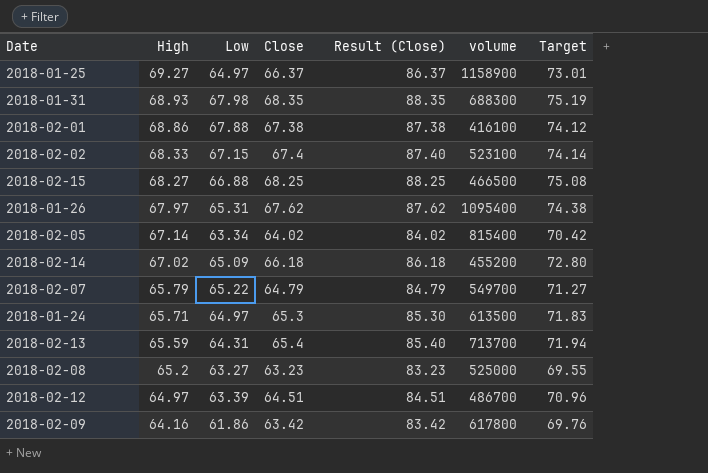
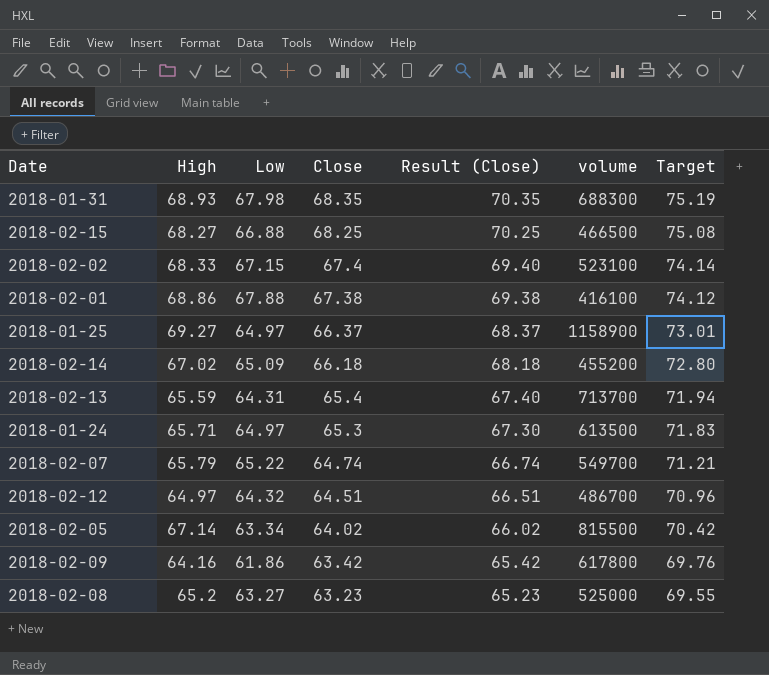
row order: High descending -> Close descending
column Result (Close) | formula: [Close] + 20 -> [Close] + 2
row 2018-01-26: 67.97 | 65.31 | 67.62 | 87.62 | 1095400 | 74.38 -> none
2018-02-07 | Close: 64.79 -> 64.74
2018-02-07 | Target: 71.27 -> 71.21
2018-02-12 | Low: 63.39 -> 64.32
2018-02-05 | volume: 815400 -> 815500

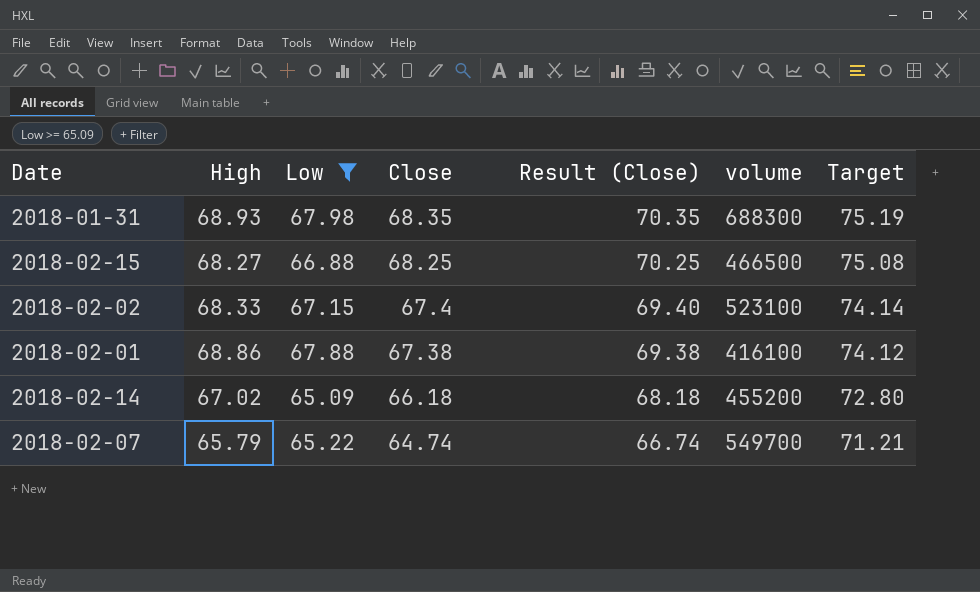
filter: none -> Low >= 65.09

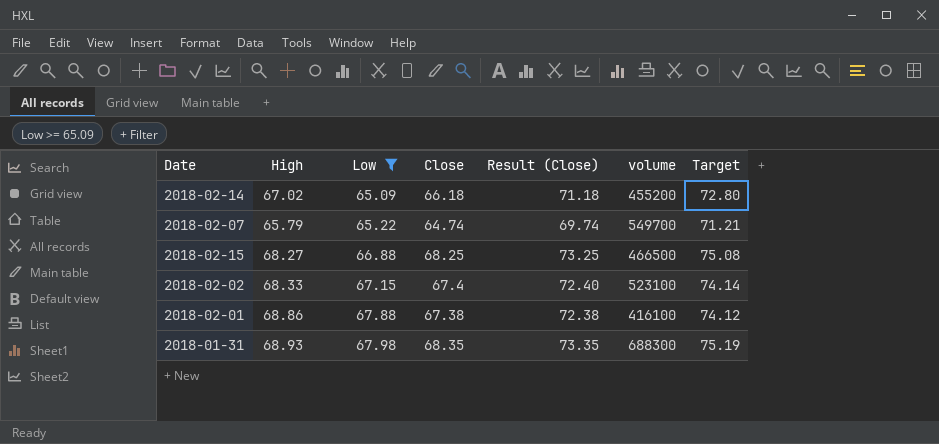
row order: Close descending -> Low ascending
column Result (Close) | formula: [Close] + 2 -> [Close] + 5

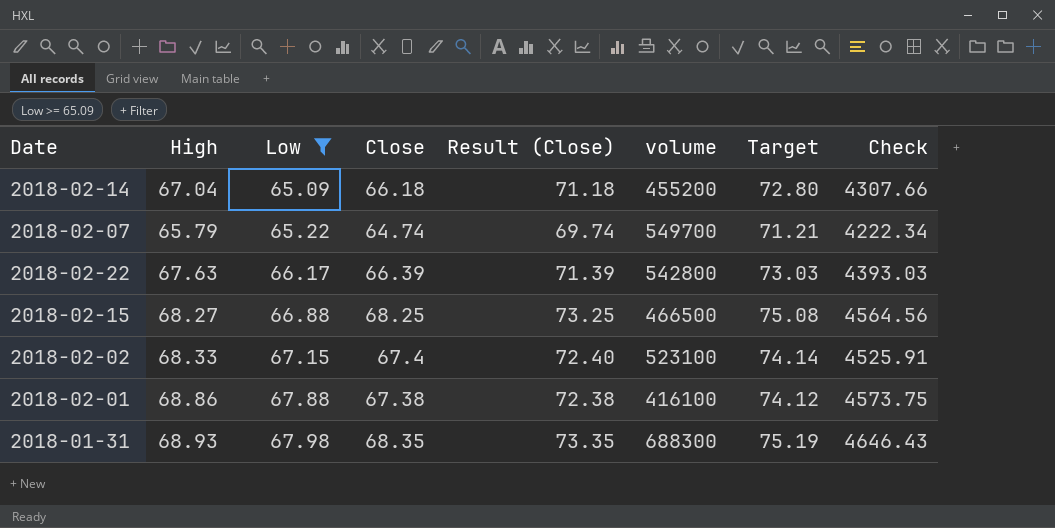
column Check | formula: none -> [Low] * [Close]
2018-02-14 | High: 67.02 -> 67.04
row 2018-02-22: none -> 67.63 | 66.17 | 66.39 | 71.39 | 542800 | 73.03 | 4393.03

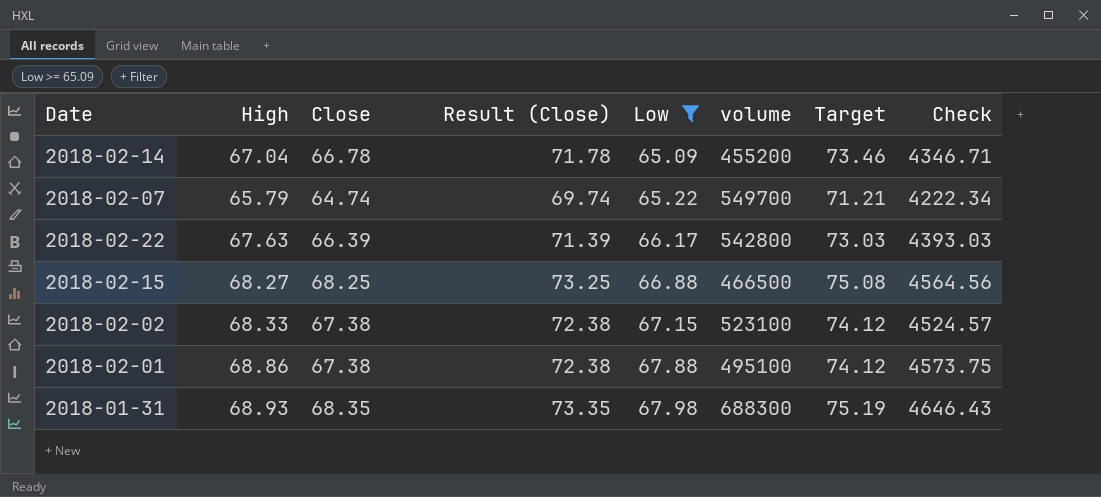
column Low | position: 3 -> 5
2018-02-14 | Close: 66.18 -> 66.78
2018-02-14 | Result (Close): 71.18 -> 71.78
2018-02-14 | Target: 72.80 -> 73.46
2018-02-14 | Check: 4307.66 -> 4346.71
2018-02-02 | Close: 67.4 -> 67.38
2018-02-02 | Result (Close): 72.40 -> 72.38
2018-02-02 | Target: 74.14 -> 74.12
2018-02-02 | Check: 4525.91 -> 4524.57
2018-02-01 | volume: 416100 -> 495100

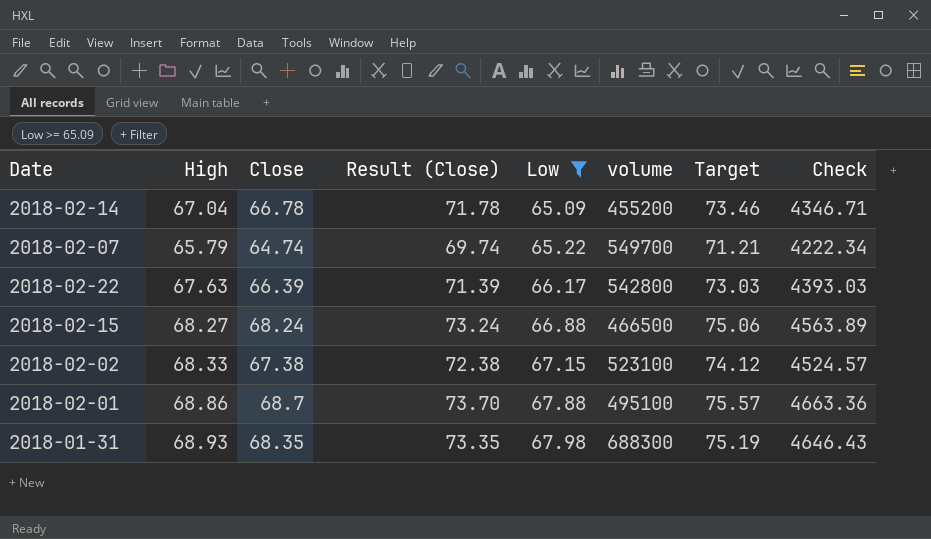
2018-02-15 | Close: 68.25 -> 68.24
2018-02-15 | Result (Close): 73.25 -> 73.24
2018-02-15 | Target: 75.08 -> 75.06
2018-02-15 | Check: 4564.56 -> 4563.89
2018-02-01 | Close: 67.38 -> 68.7
2018-02-01 | Result (Close): 72.38 -> 73.70
2018-02-01 | Target: 74.12 -> 75.57
2018-02-01 | Check: 4573.75 -> 4663.36

